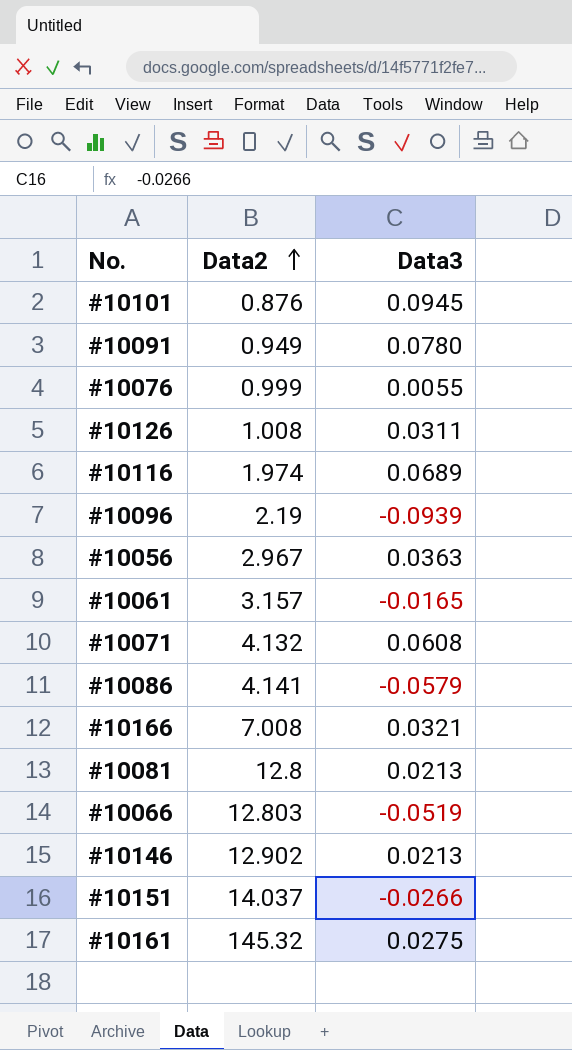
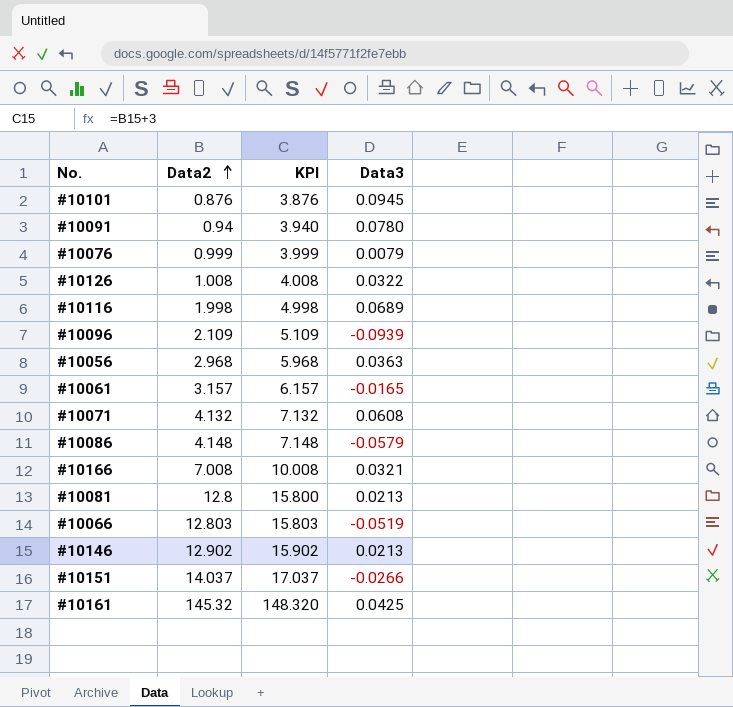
column KPI | formula: none -> [Data2] + 3
#10091 | Data2: 0.949 -> 0.94
#10076 | Data3: 0.0055 -> 0.0079
#10126 | Data3: 0.0311 -> 0.0322
#10116 | Data2: 1.974 -> 1.998
#10096 | Data2: 2.19 -> 2.109
#10056 | Data2: 2.967 -> 2.968
#10086 | Data2: 4.141 -> 4.148
#10161 | Data3: 0.0275 -> 0.0425

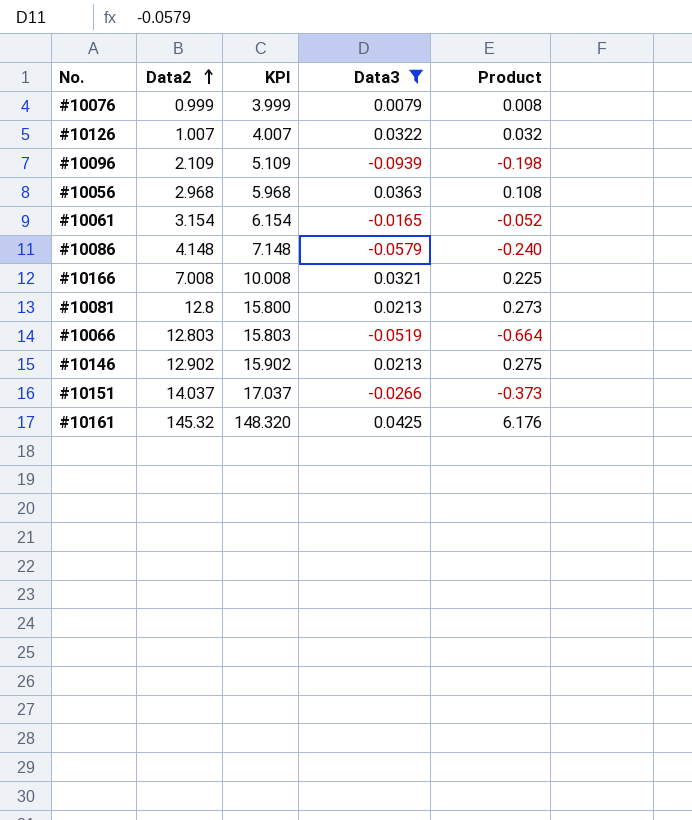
filter: none -> Data3 <= 0.0425
column Product | formula: none -> [Data2] * [Data3]
#10126 | Data2: 1.008 -> 1.007
#10126 | KPI: 4.008 -> 4.007
#10061 | Data2: 3.157 -> 3.154
#10061 | KPI: 6.157 -> 6.154

